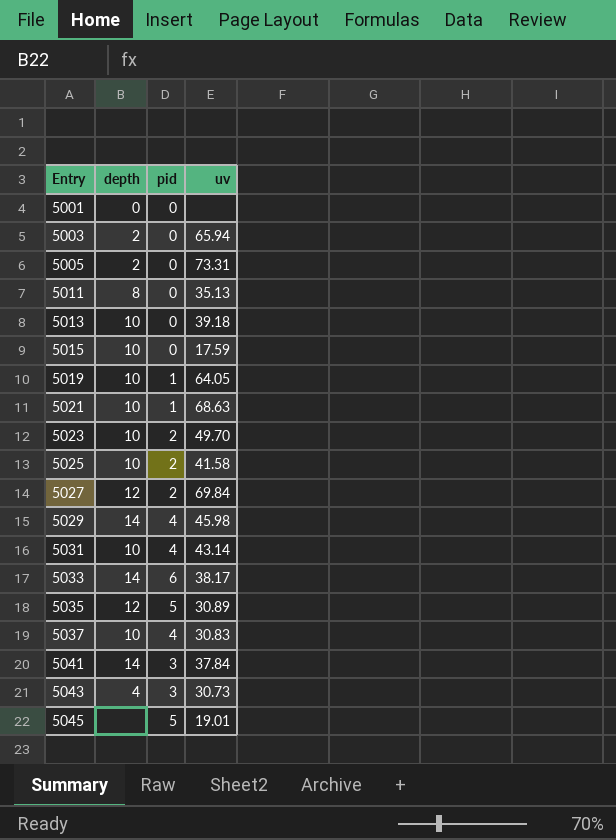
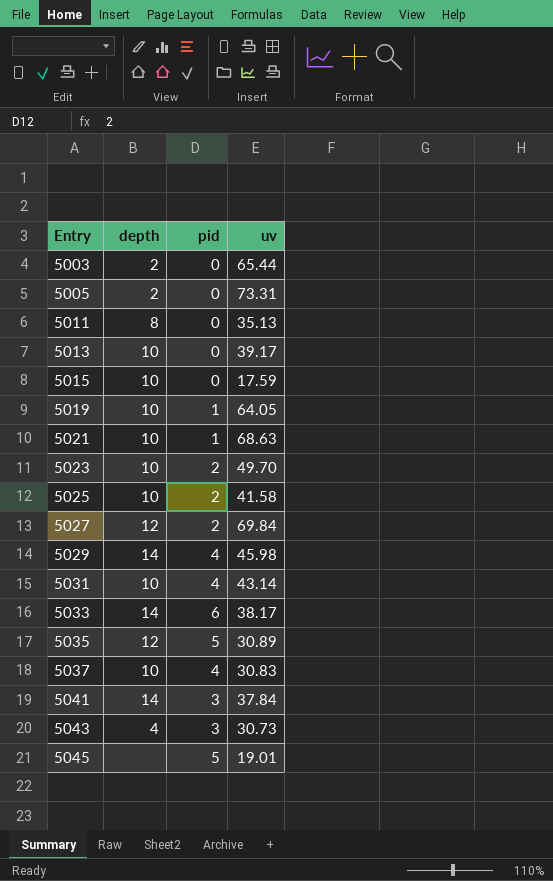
row 5001: 0 | 0 | none -> none
5003 | uv: 65.94 -> 65.44
5013 | uv: 39.18 -> 39.17

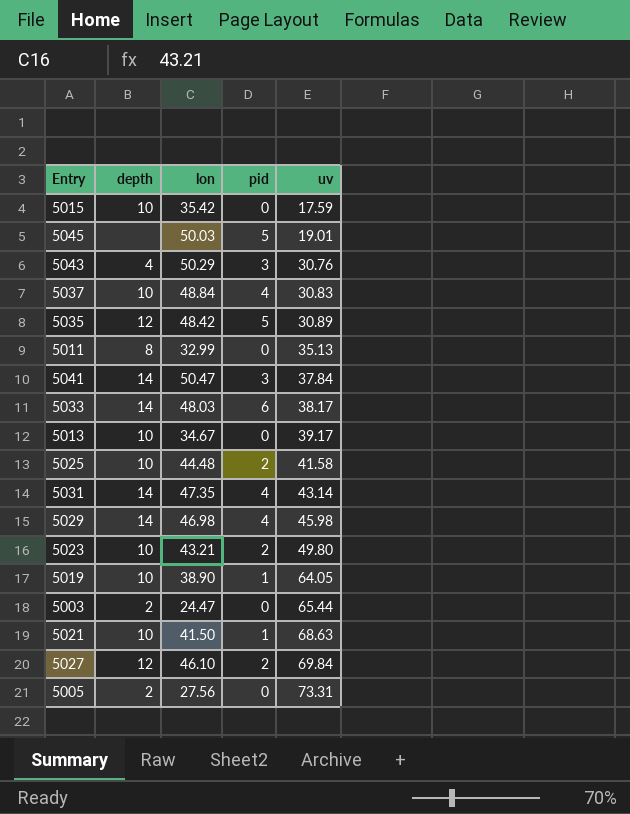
row order: Entry ascending -> uv ascending
column lon | position: none -> 3
5043 | uv: 30.73 -> 30.76
5031 | depth: 10 -> 14
5023 | uv: 49.70 -> 49.80

